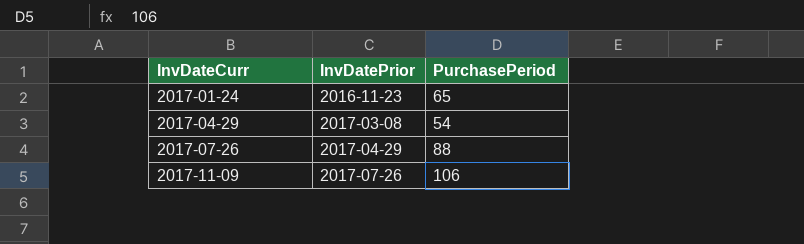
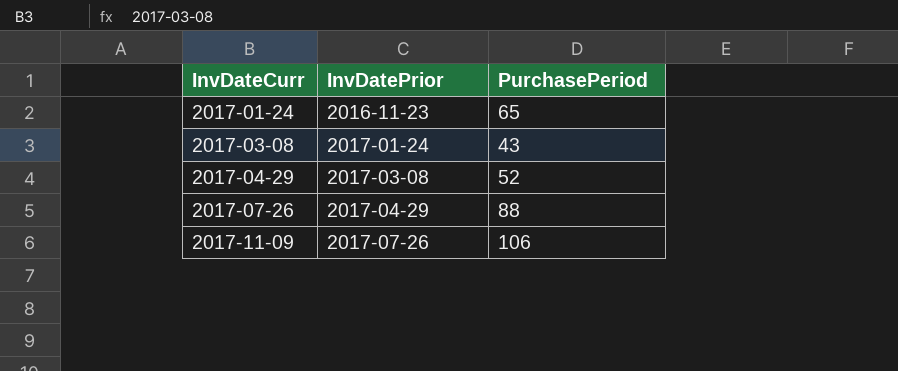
row 2017-03-08: none -> 2017-01-24 | 43
2017-04-29 | PurchasePeriod: 54 -> 52

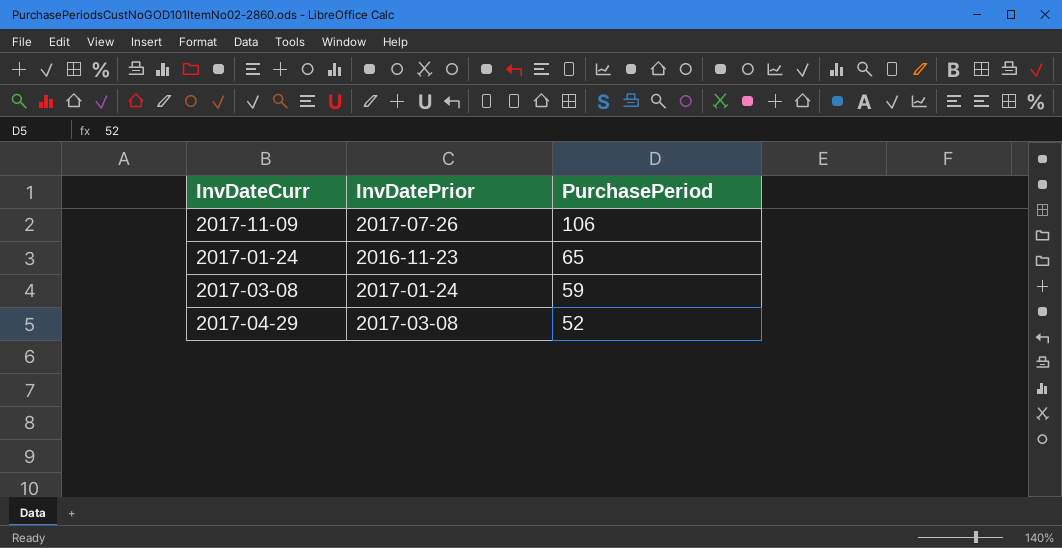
row order: InvDateCurr ascending -> PurchasePeriod descending
row 2017-07-26: 2017-04-29 | 88 -> none
2017-03-08 | PurchasePeriod: 43 -> 59

